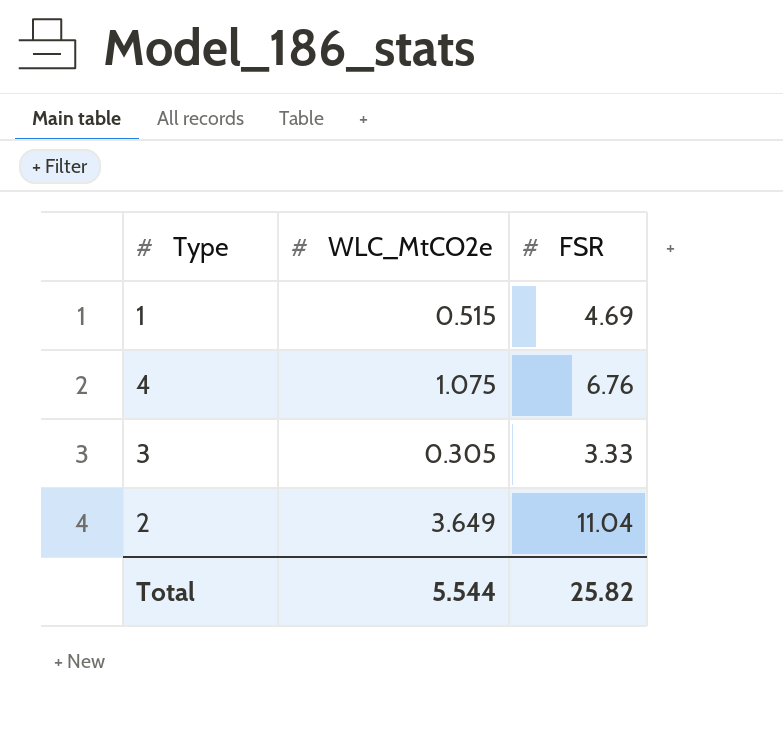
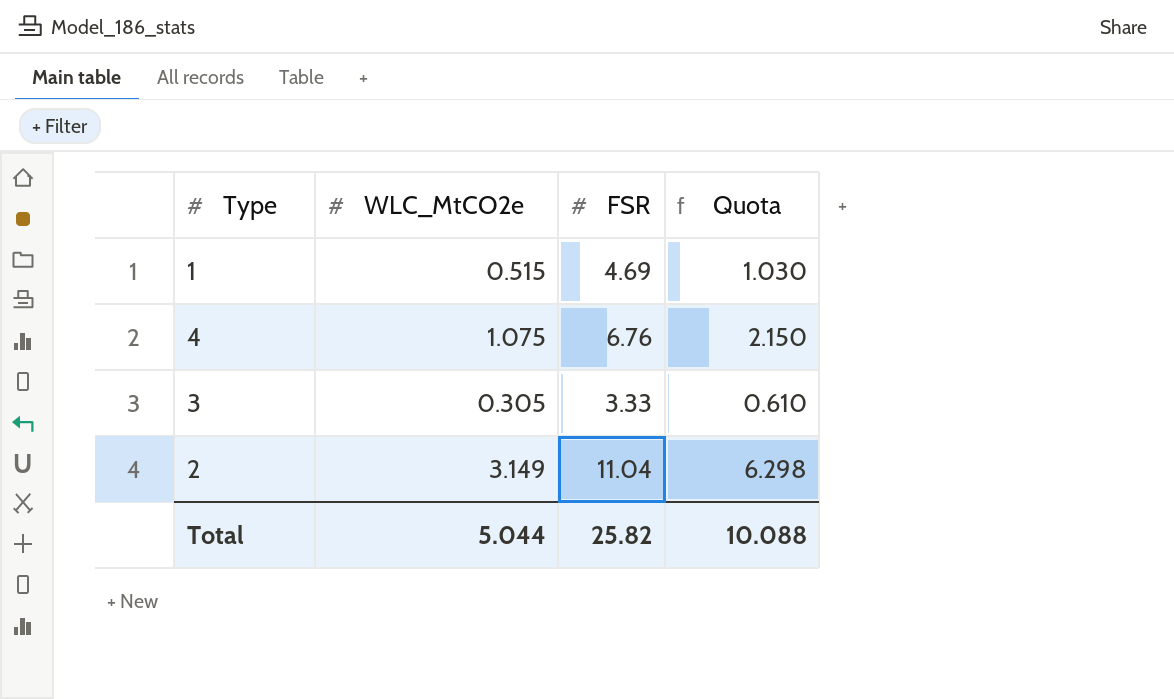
column Quota | formula: none -> [WLC_MtCO2e] * 2
2 | WLC_MtCO2e: 3.649 -> 3.149
Total | WLC_MtCO2e: 5.544 -> 5.044

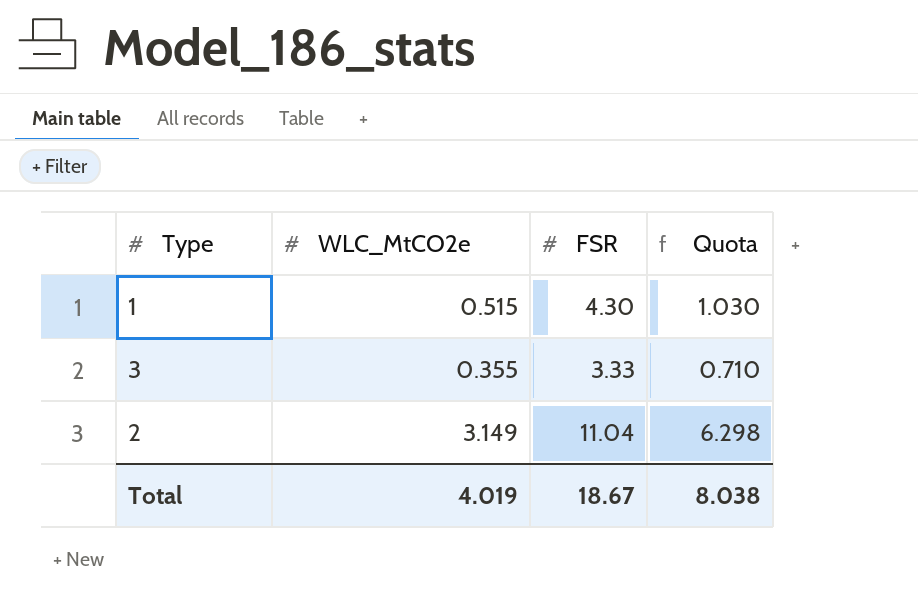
row 4: 1.075 | 6.76 | 2.150 -> none
1 | FSR: 4.69 -> 4.30
3 | WLC_MtCO2e: 0.305 -> 0.355
3 | Quota: 0.610 -> 0.710
Total | WLC_MtCO2e: 5.044 -> 4.019
Total | FSR: 25.82 -> 18.67
Total | Quota: 10.088 -> 8.038

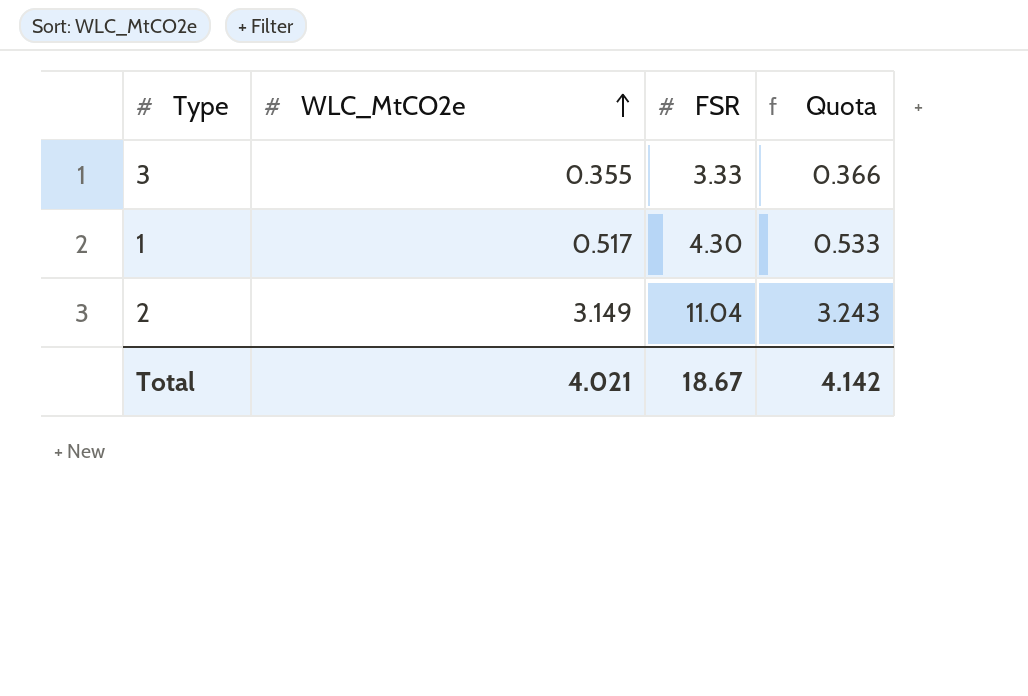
row order: none -> WLC_MtCO2e ascending
column Quota | formula: [WLC_MtCO2e] * 2 -> [WLC_MtCO2e] * 1.03
1 | WLC_MtCO2e: 0.515 -> 0.517
Total | WLC_MtCO2e: 4.019 -> 4.021
Total | Quota: 8.038 -> 4.142

